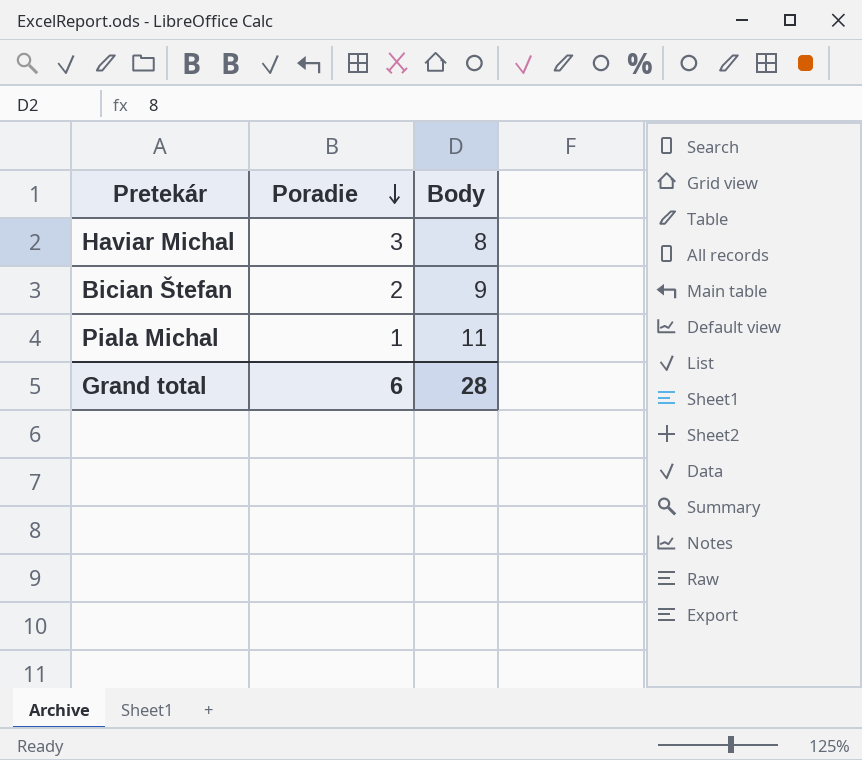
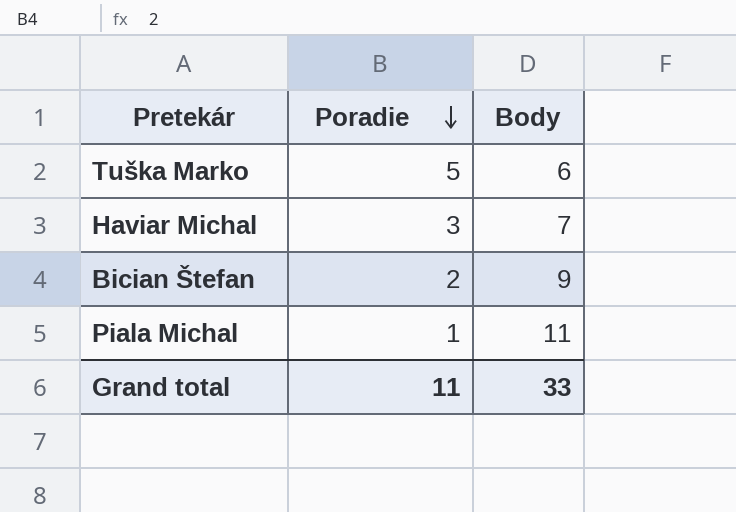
row Tuška Marko: none -> 5 | 6
Haviar Michal | Body: 8 -> 7
Grand total | Poradie: 6 -> 11
Grand total | Body: 28 -> 33

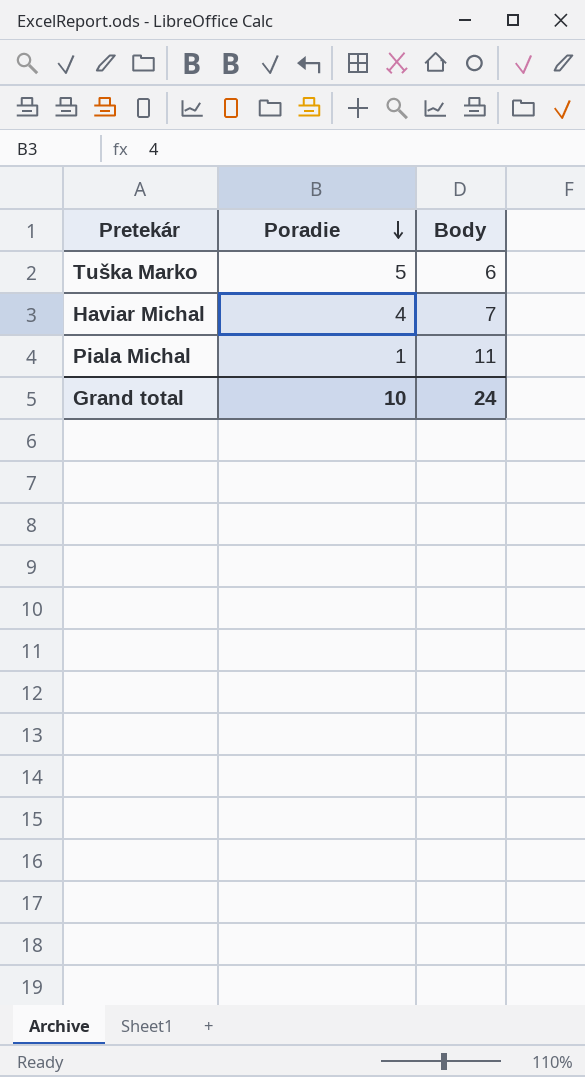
row Bician Štefan: 2 | 9 -> none
Haviar Michal | Poradie: 3 -> 4
Grand total | Poradie: 11 -> 10
Grand total | Body: 33 -> 24

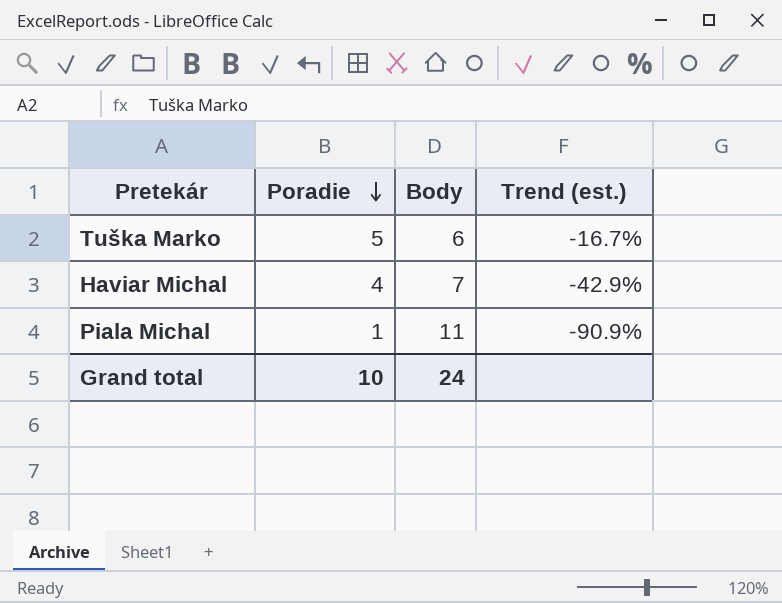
column Trend (est.) | formula: none -> ([Poradie] - [Body]) / [Body]

